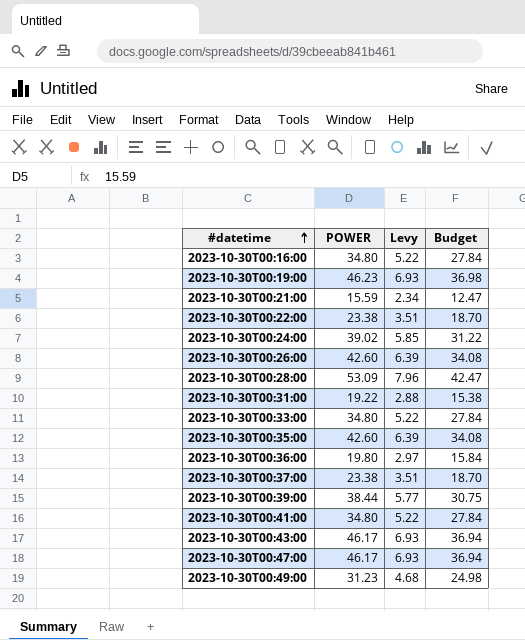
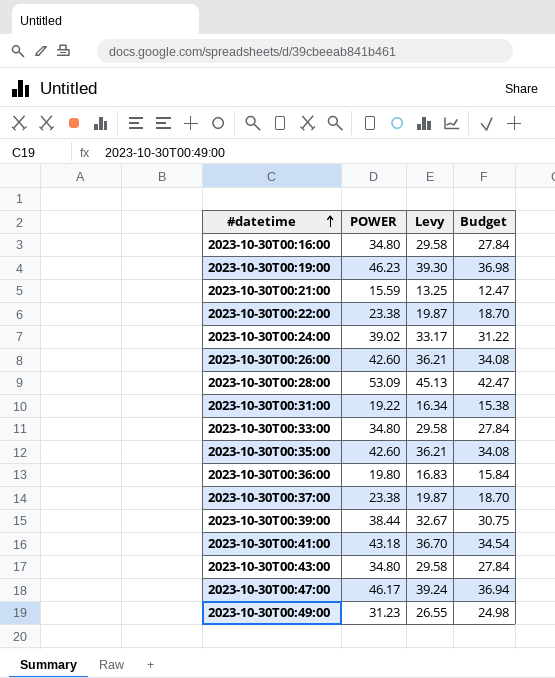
column Levy | formula: [POWER] * 0.15 -> [POWER] * 0.85
2023-10-30T00:41:00 | POWER: 34.80 -> 43.18
2023-10-30T00:41:00 | Budget: 27.84 -> 34.54
2023-10-30T00:43:00 | POWER: 46.17 -> 34.80
2023-10-30T00:43:00 | Budget: 36.94 -> 27.84

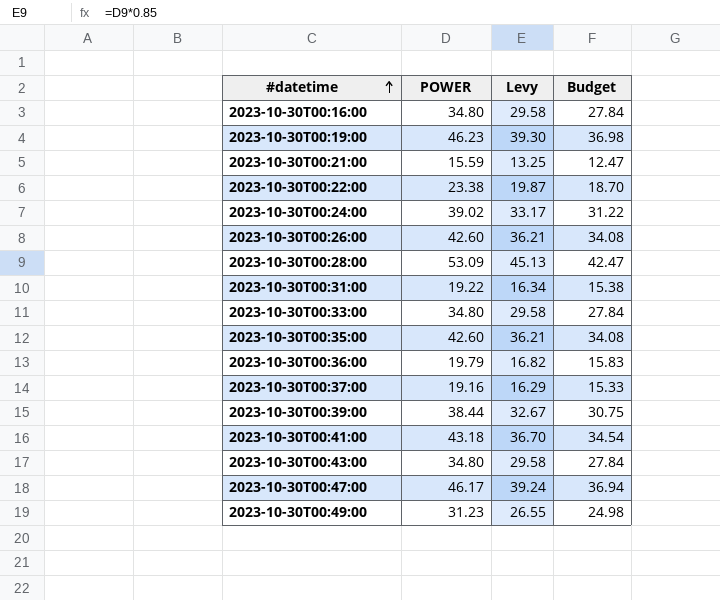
2023-10-30T00:36:00 | POWER: 19.80 -> 19.79
2023-10-30T00:36:00 | Levy: 16.83 -> 16.82
2023-10-30T00:36:00 | Budget: 15.84 -> 15.83
2023-10-30T00:37:00 | POWER: 23.38 -> 19.16
2023-10-30T00:37:00 | Levy: 19.87 -> 16.29
2023-10-30T00:37:00 | Budget: 18.70 -> 15.33

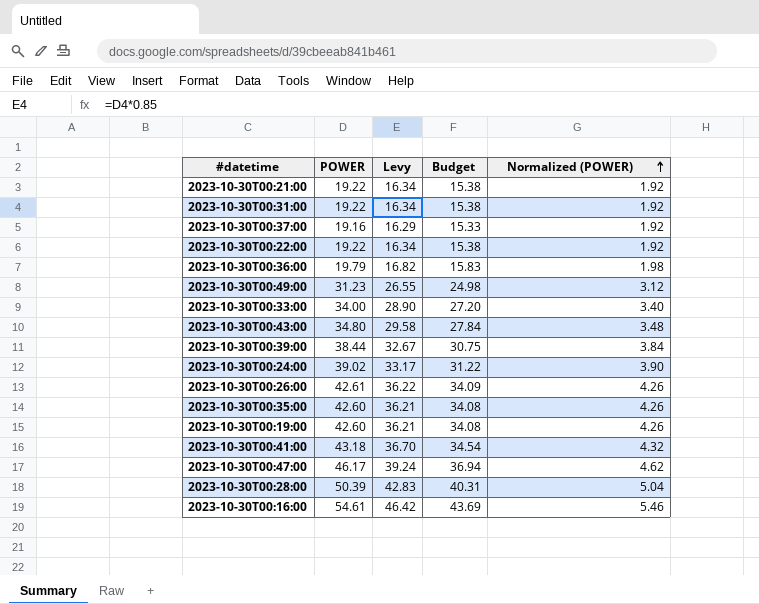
row order: #datetime ascending -> Normalized (POWER) ascending
column Normalized (POWER) | formula: none -> [POWER] * 0.1
2023-10-30T00:21:00 | POWER: 15.59 -> 19.22
2023-10-30T00:21:00 | Levy: 13.25 -> 16.34
2023-10-30T00:21:00 | Budget: 12.47 -> 15.38
2023-10-30T00:22:00 | POWER: 23.38 -> 19.22
2023-10-30T00:22:00 | Levy: 19.87 -> 16.34
2023-10-30T00:22:00 | Budget: 18.70 -> 15.38
2023-10-30T00:33:00 | POWER: 34.80 -> 34.00
2023-10-30T00:33:00 | Levy: 29.58 -> 28.90
2023-10-30T00:33:00 | Budget: 27.84 -> 27.20
2023-10-30T00:26:00 | POWER: 42.60 -> 42.61
2023-10-30T00:26:00 | Levy: 36.21 -> 36.22
2023-10-30T00:26:00 | Budget: 34.08 -> 34.09
2023-10-30T00:19:00 | POWER: 46.23 -> 42.60
2023-10-30T00:19:00 | Levy: 39.30 -> 36.21
2023-10-30T00:19:00 | Budget: 36.98 -> 34.08
2023-10-30T00:28:00 | POWER: 53.09 -> 50.39
2023-10-30T00:28:00 | Levy: 45.13 -> 42.83
2023-10-30T00:28:00 | Budget: 42.47 -> 40.31
2023-10-30T00:16:00 | POWER: 34.80 -> 54.61
2023-10-30T00:16:00 | Levy: 29.58 -> 46.42
2023-10-30T00:16:00 | Budget: 27.84 -> 43.69

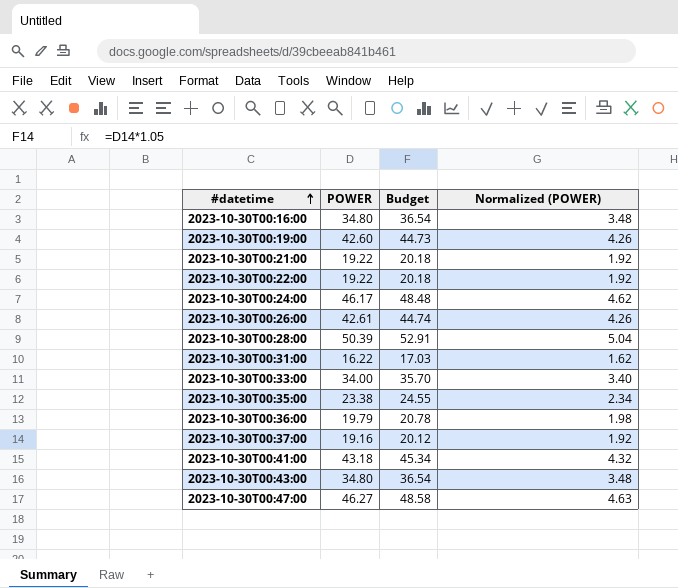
row order: Normalized (POWER) ascending -> #datetime ascending
column Levy | formula: [POWER] * 0.85 -> none
column Budget | formula: [POWER] * 0.8 -> [POWER] * 1.05
row 2023-10-30T00:49:00: 31.23 | 26.55 | 24.98 | 3.12 -> none
row 2023-10-30T00:39:00: 38.44 | 32.67 | 30.75 | 3.84 -> none
2023-10-30T00:16:00 | POWER: 54.61 -> 34.80
2023-10-30T00:16:00 | Normalized (POWER): 5.46 -> 3.48
2023-10-30T00:24:00 | POWER: 39.02 -> 46.17
2023-10-30T00:24:00 | Normalized (POWER): 3.90 -> 4.62
2023-10-30T00:31:00 | POWER: 19.22 -> 16.22
2023-10-30T00:31:00 | Normalized (POWER): 1.92 -> 1.62
2023-10-30T00:35:00 | POWER: 42.60 -> 23.38
2023-10-30T00:35:00 | Normalized (POWER): 4.26 -> 2.34
2023-10-30T00:47:00 | POWER: 46.17 -> 46.27
2023-10-30T00:47:00 | Normalized (POWER): 4.62 -> 4.63

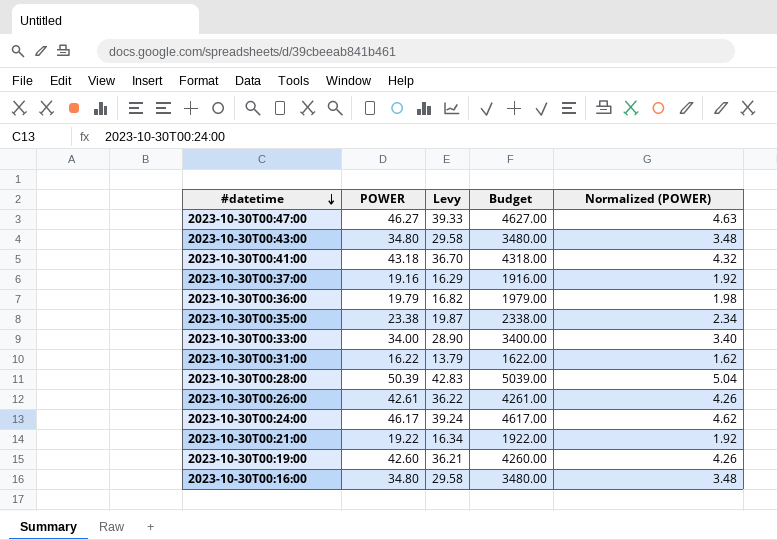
row order: #datetime ascending -> #datetime descending
column Levy | formula: none -> [POWER] * 0.85
column Budget | formula: [POWER] * 1.05 -> [POWER] * 100
row 2023-10-30T00:22:00: 19.22 | 20.18 | 1.92 -> none

